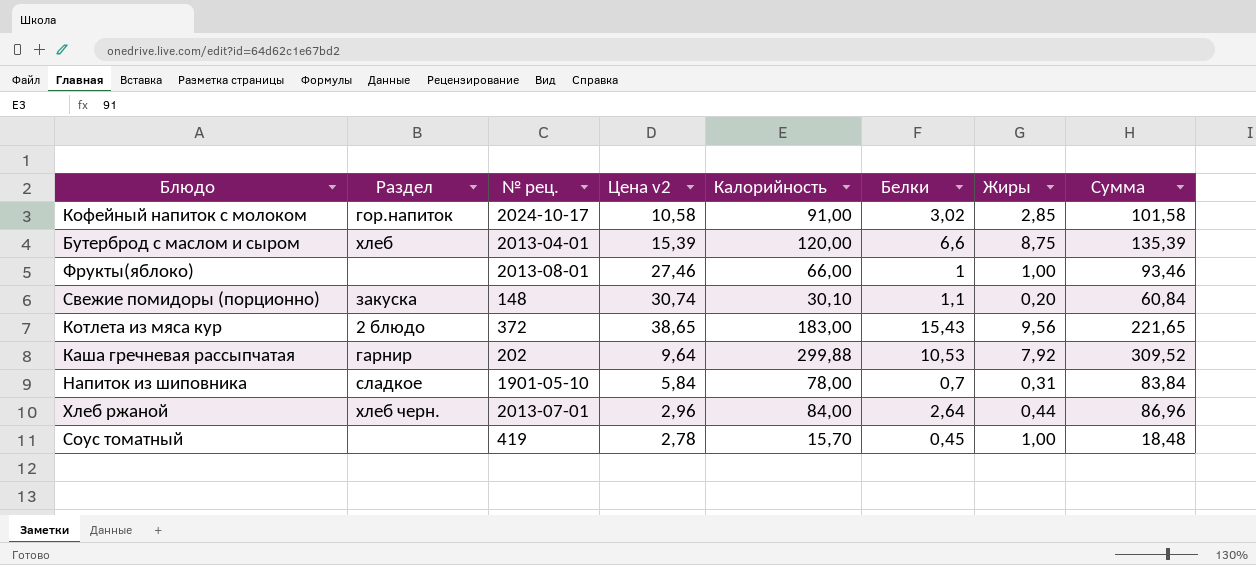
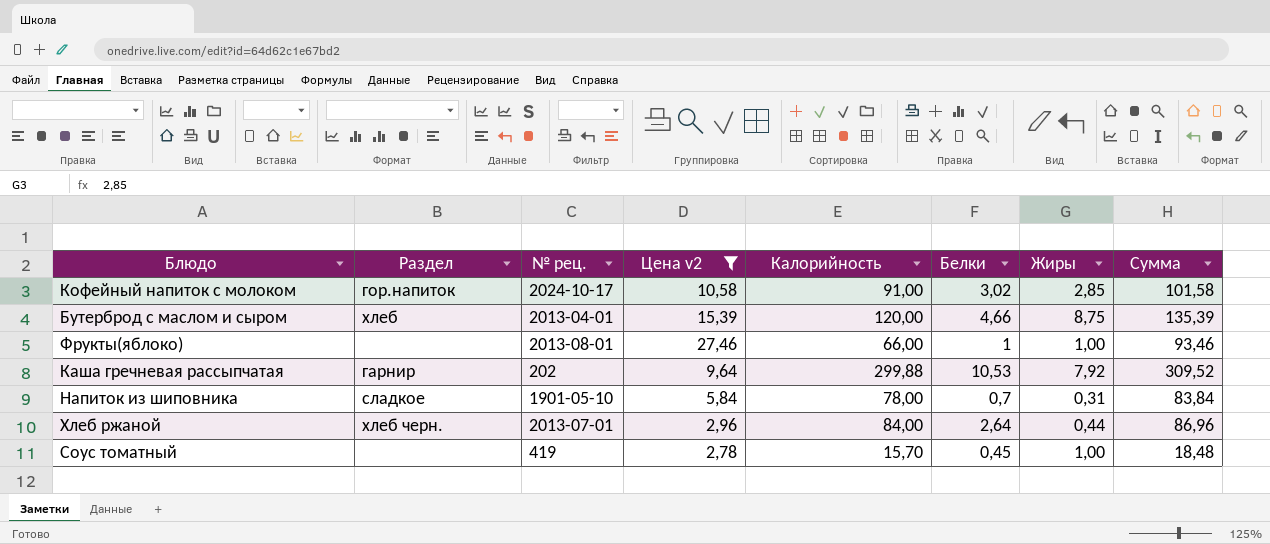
filter: none -> Цена v2 <= 27,46
Бутерброд с маслом и сыром | Белки: 6,6 -> 4,66

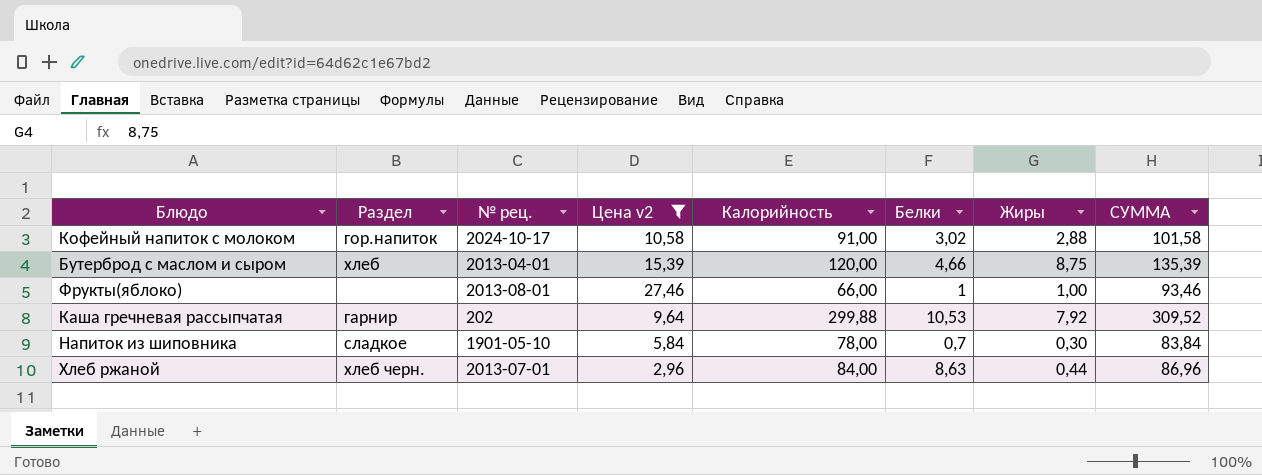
column name: Сумма -> СУММА
row Соус томатный: none | 419 | 2,78 | 15,70 | 0,45 | 1,00 | 18,48 -> none
Кофейный напиток с молоком | Жиры: 2,85 -> 2,88
Напиток из шиповника | Жиры: 0,31 -> 0,30
Хлеб ржаной | Белки: 2,64 -> 8,63

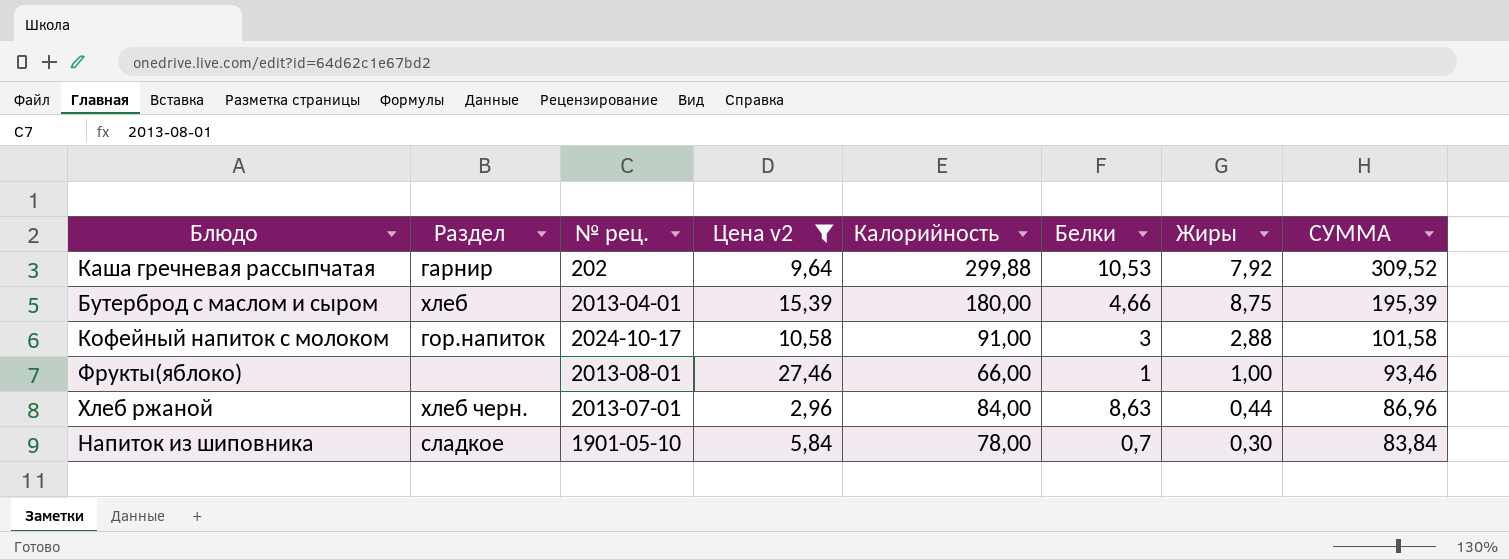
row order: none -> СУММА descending
Бутерброд с маслом и сыром | Калорийность: 120,00 -> 180,00
Бутерброд с маслом и сыром | СУММА: 135,39 -> 195,39
Кофейный напиток с молоком | Белки: 3,02 -> 3

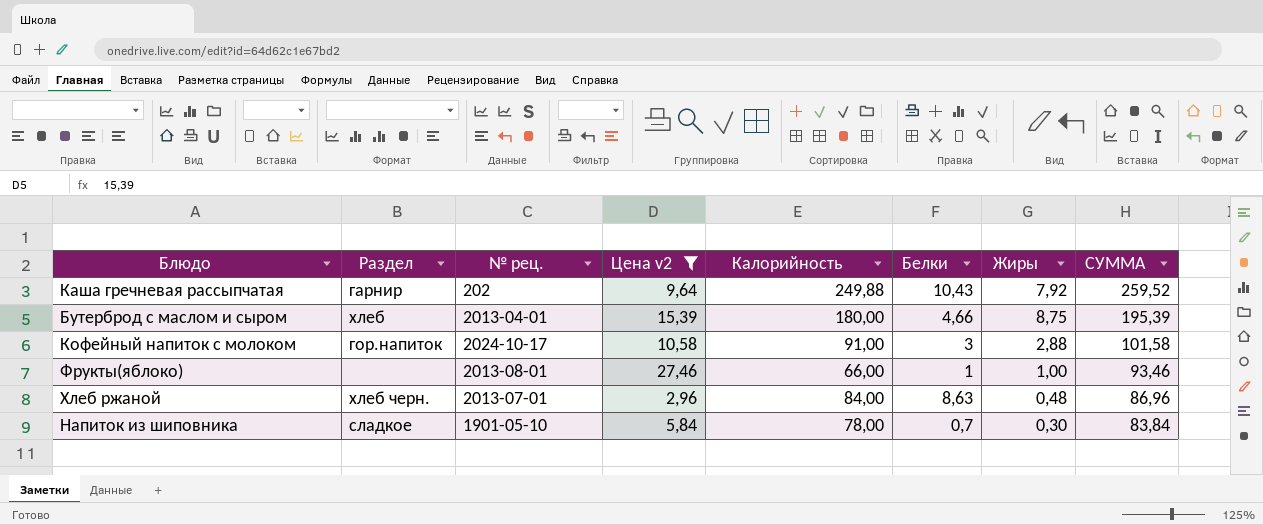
Каша гречневая рассыпчатая | Калорийность: 299,88 -> 249,88
Каша гречневая рассыпчатая | Белки: 10,53 -> 10,43
Каша гречневая рассыпчатая | СУММА: 309,52 -> 259,52
Хлеб ржаной | Жиры: 0,44 -> 0,48

